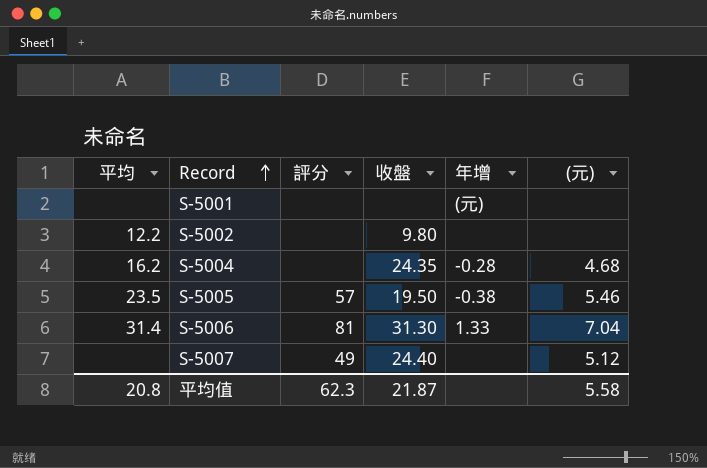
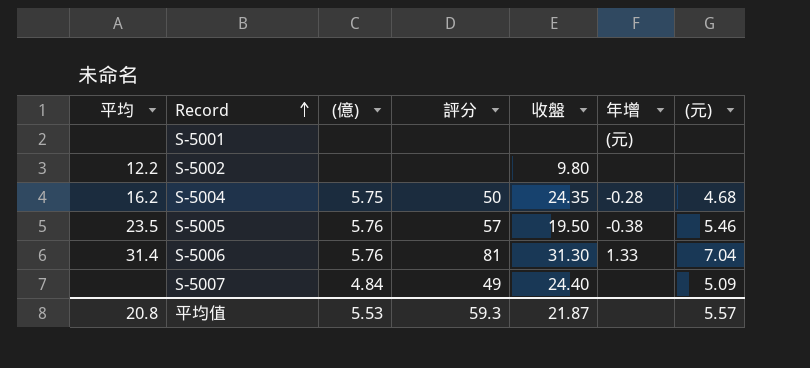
column (億) | position: none -> 3
S-5004 | 評分: none -> 50
S-5007 | (元): 5.12 -> 5.09
平均值 | 評分: 62.3 -> 59.3
平均值 | (元): 5.58 -> 5.57

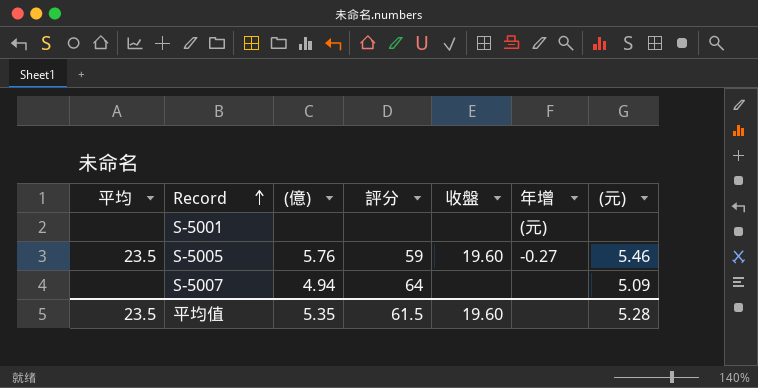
row S-5002: 12.2 | none | none | 9.80 | none | none -> none
row S-5004: 16.2 | 5.75 | 50 | 24.35 | -0.28 | 4.68 -> none
row S-5006: 31.4 | 5.76 | 81 | 31.30 | 1.33 | 7.04 -> none
S-5005 | 評分: 57 -> 59
S-5005 | 收盤: 19.50 -> 19.60
S-5005 | 年增: -0.38 -> -0.27
S-5007 | (億): 4.84 -> 4.94
S-5007 | 評分: 49 -> 64
S-5007 | 收盤: 24.40 -> none
平均值 | 平均: 20.8 -> 23.5
平均值 | (億): 5.53 -> 5.35
平均值 | 評分: 59.3 -> 61.5
平均值 | 收盤: 21.87 -> 19.60
平均值 | (元): 5.57 -> 5.28

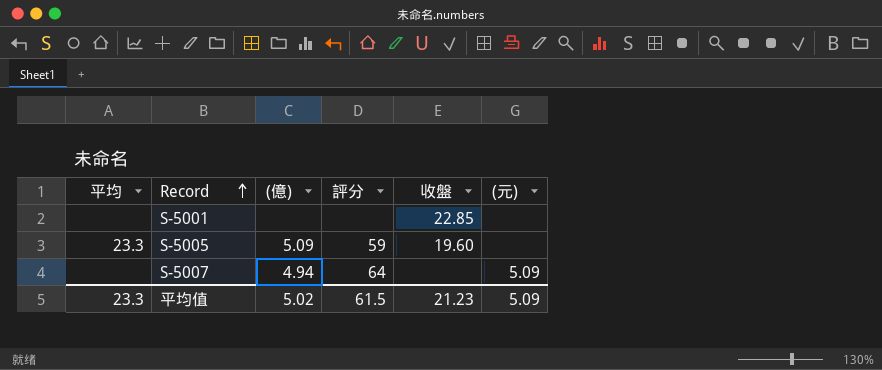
column 年增 | position: 6 -> none
S-5001 | 收盤: none -> 22.85
S-5005 | 平均: 23.5 -> 23.3
S-5005 | (億): 5.76 -> 5.09
S-5005 | (元): 5.46 -> none
平均值 | 平均: 23.5 -> 23.3
平均值 | (億): 5.35 -> 5.02
平均值 | 收盤: 19.60 -> 21.23
平均值 | (元): 5.28 -> 5.09

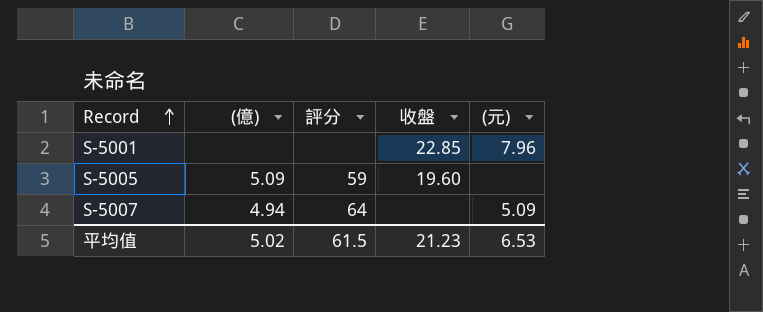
column 平均 | position: 1 -> none
S-5001 | (元): none -> 7.96
平均值 | (元): 5.09 -> 6.53

